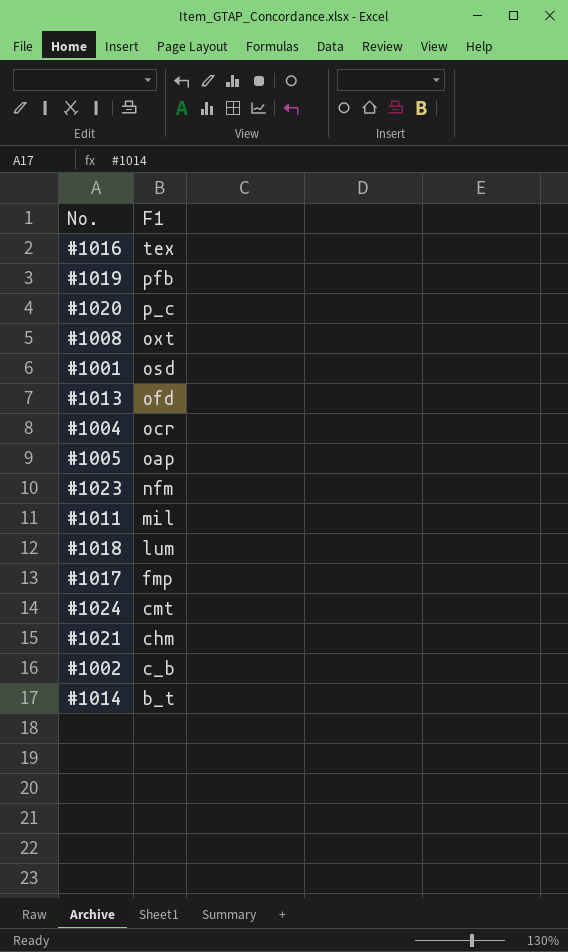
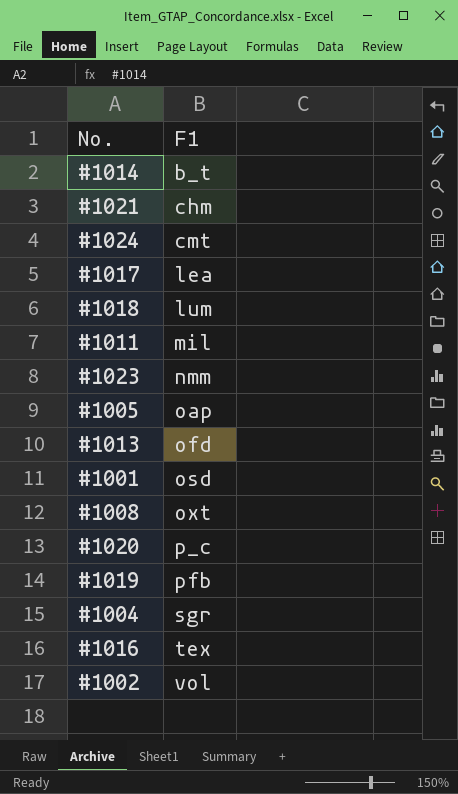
row order: F1 descending -> F1 ascending
#1017 | F1: fmp -> lea
#1023 | F1: nfm -> nmm
#1004 | F1: ocr -> sgr
#1002 | F1: c_b -> vol

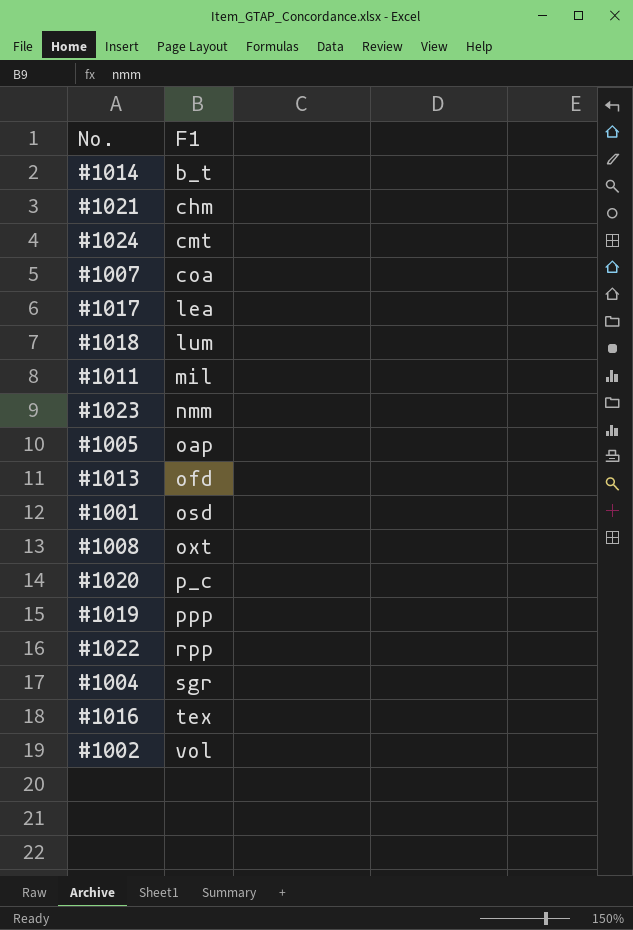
row #1007: none -> coa
#1019 | F1: pfb -> ppp
row #1022: none -> rpp

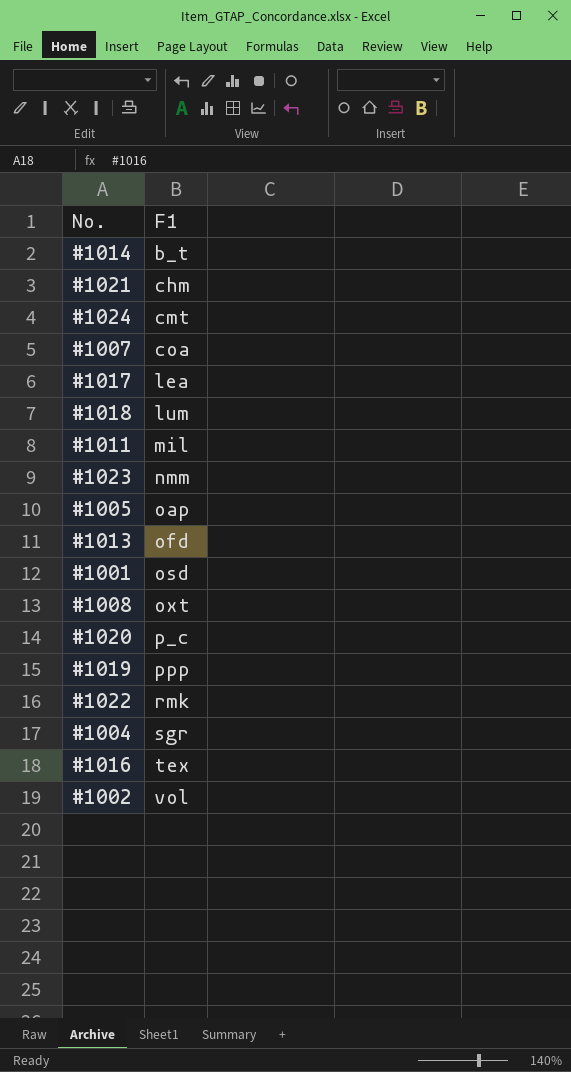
#1022 | F1: rpp -> rmk

